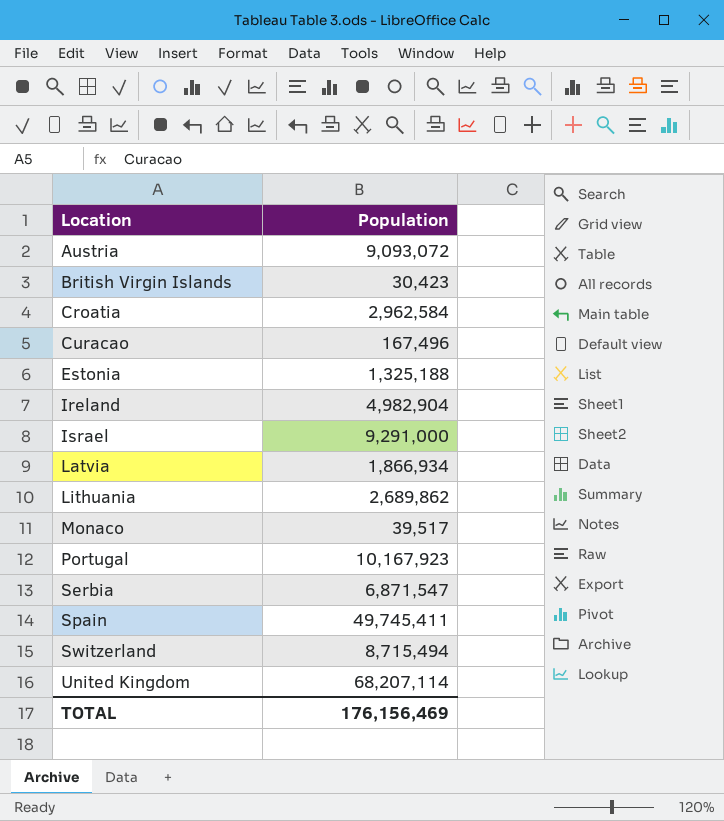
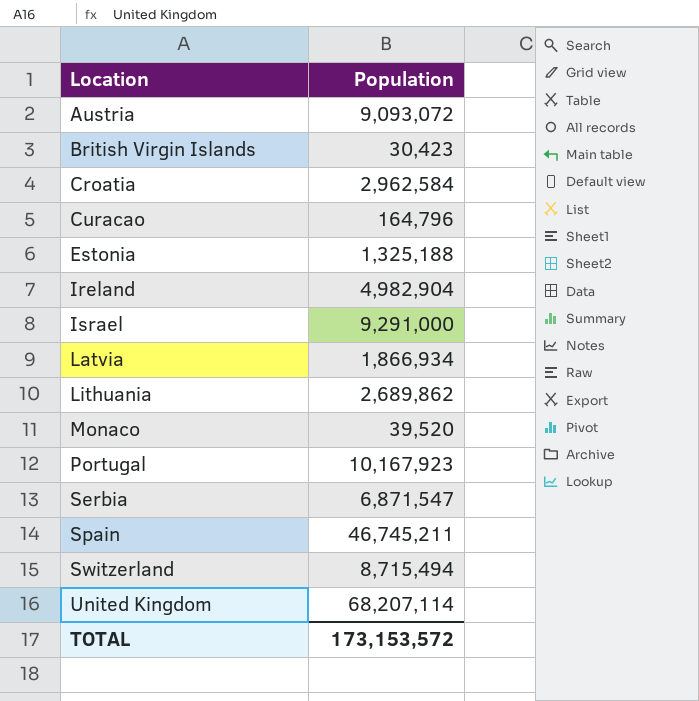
Curacao | Population: 167,496 -> 164,796
Monaco | Population: 39,517 -> 39,520
Spain | Population: 49,745,411 -> 46,745,211
TOTAL | Population: 176,156,469 -> 173,153,572

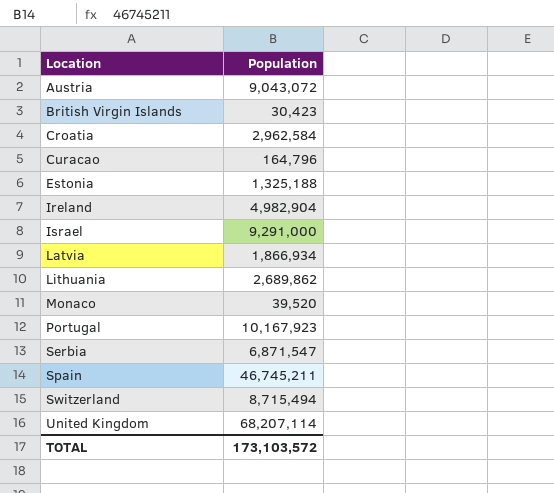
Austria | Population: 9,093,072 -> 9,043,072
TOTAL | Population: 173,153,572 -> 173,103,572

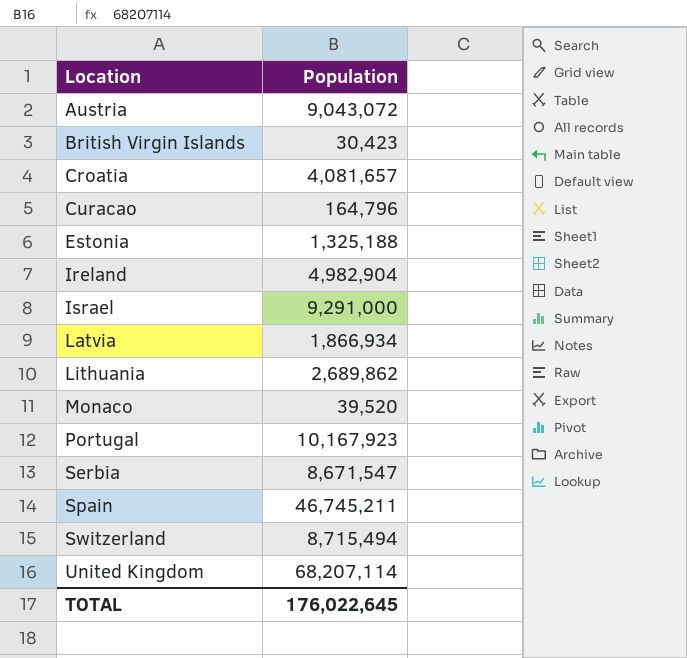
Croatia | Population: 2,962,584 -> 4,081,657
Serbia | Population: 6,871,547 -> 8,671,547
TOTAL | Population: 173,103,572 -> 176,022,645

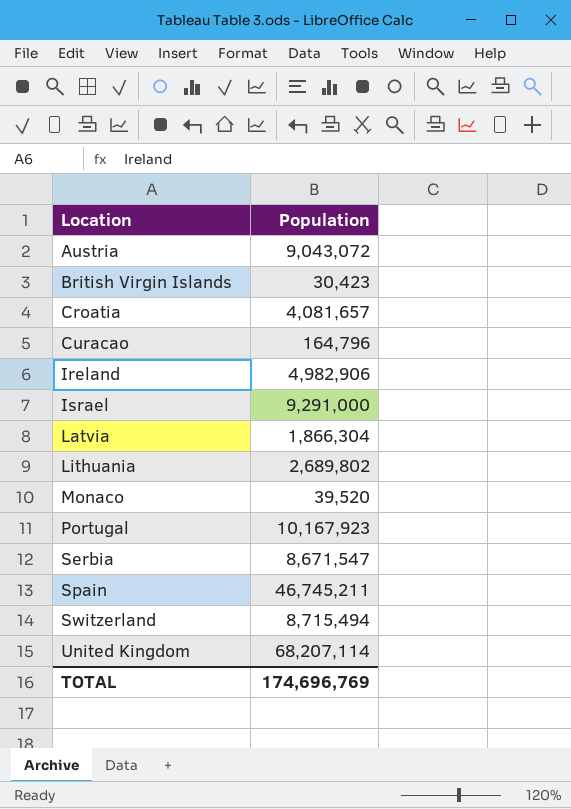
row Estonia: 1,325,188 -> none
Ireland | Population: 4,982,904 -> 4,982,906
Latvia | Population: 1,866,934 -> 1,866,304
Lithuania | Population: 2,689,862 -> 2,689,802
TOTAL | Population: 176,022,645 -> 174,696,769

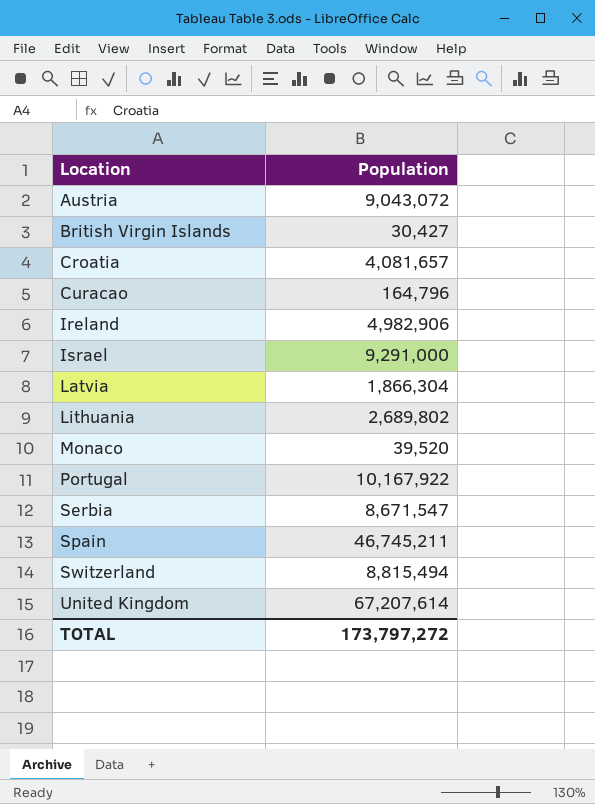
British Virgin Islands | Population: 30,423 -> 30,427
Portugal | Population: 10,167,923 -> 10,167,922
Switzerland | Population: 8,715,494 -> 8,815,494
United Kingdom | Population: 68,207,114 -> 67,207,614
TOTAL | Population: 174,696,769 -> 173,797,272

